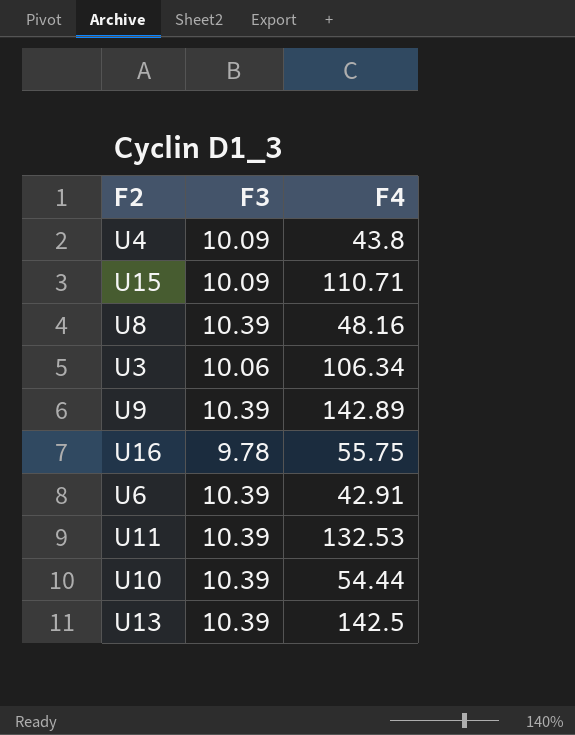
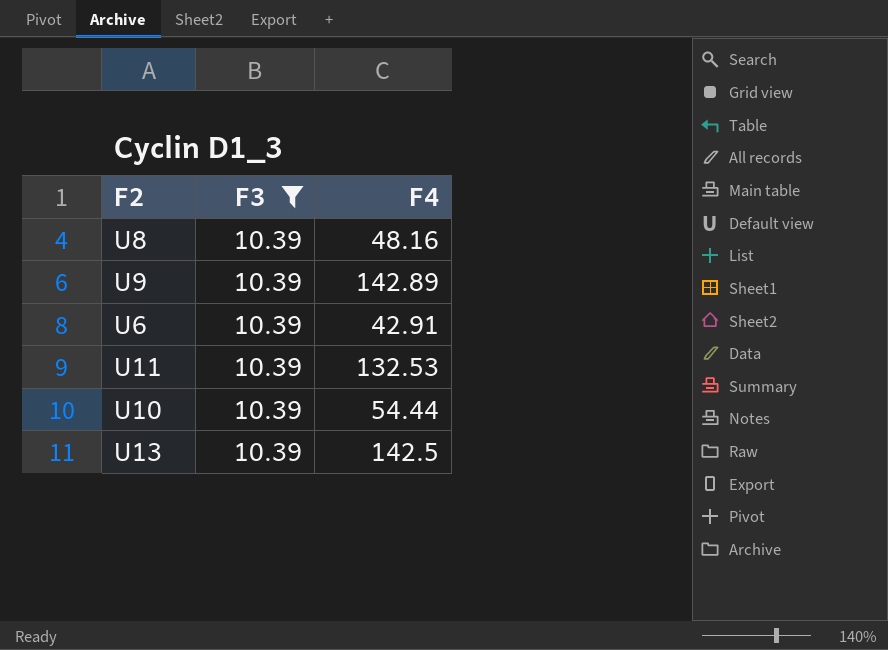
filter: none -> F3 = 10.39

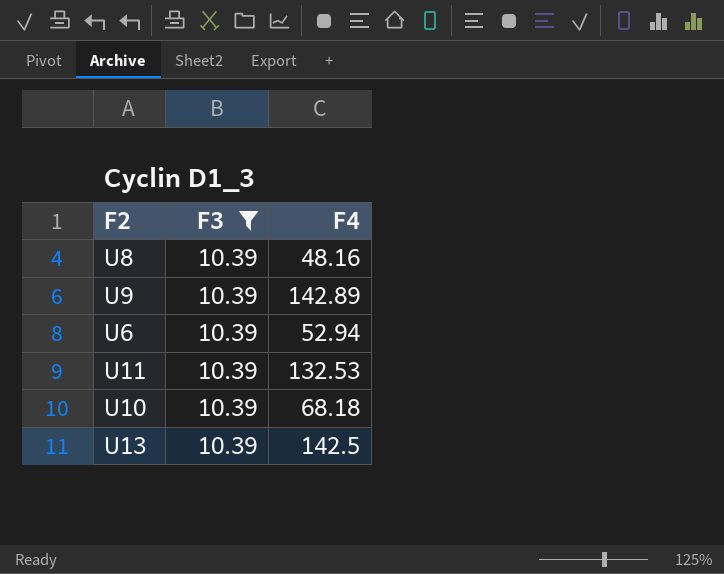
U6 | F4: 42.91 -> 52.94
U10 | F4: 54.44 -> 68.18

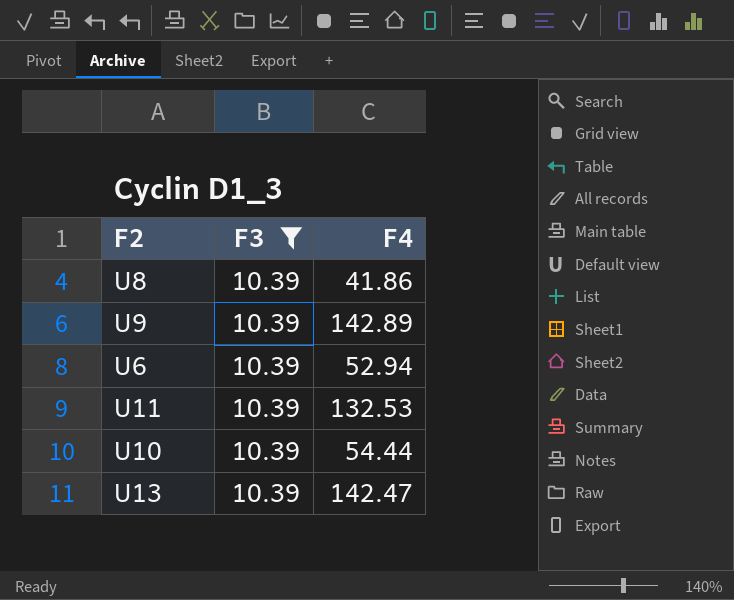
U8 | F4: 48.16 -> 41.86
U10 | F4: 68.18 -> 54.44
U13 | F4: 142.5 -> 142.47

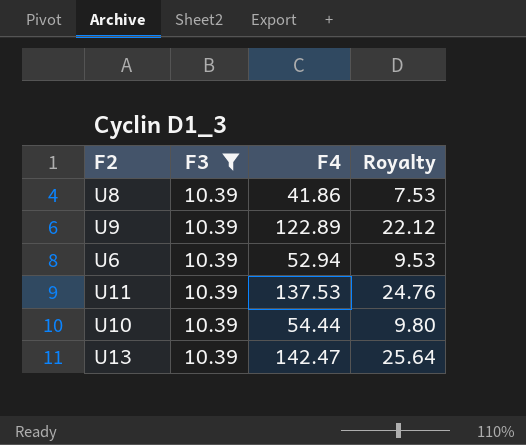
column Royalty | formula: none -> [F4] * 0.18
U9 | F4: 142.89 -> 122.89
U11 | F4: 132.53 -> 137.53

